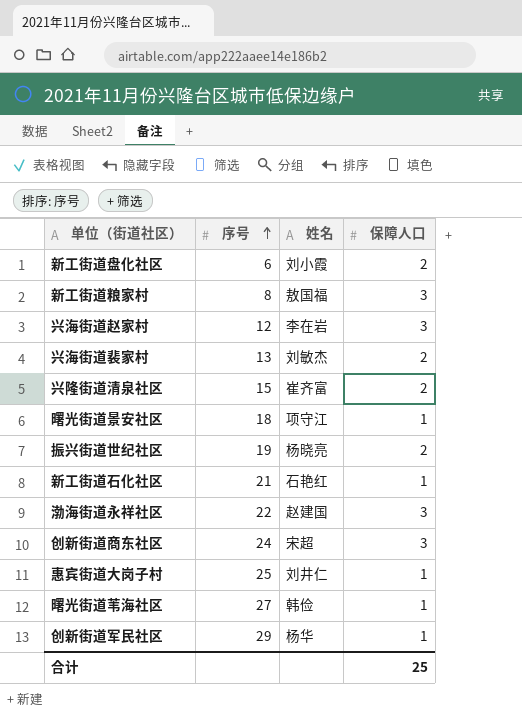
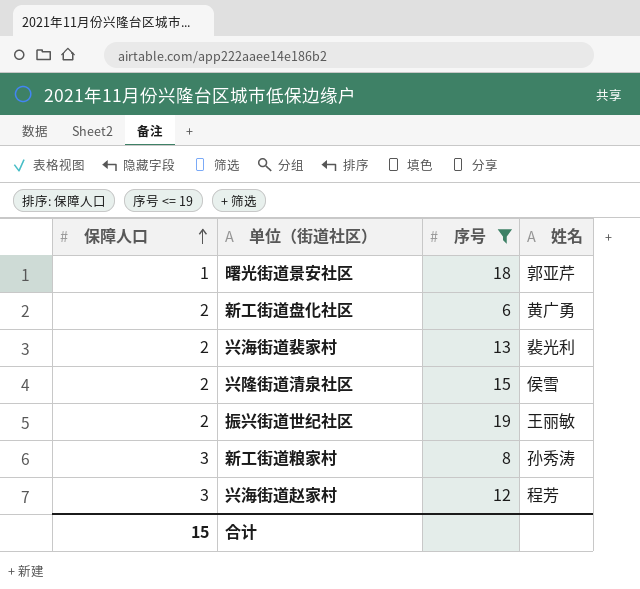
filter: none -> 序号 <= 19
row order: 序号 ascending -> 保障人口 ascending
column 保障人口 | position: 4 -> 1
曙光街道景安社区 | 姓名: 项守江 -> 郭亚芹
新工街道盘化社区 | 姓名: 刘小霞 -> 黄广勇
兴海街道裴家村 | 姓名: 刘敏杰 -> 裴光利
兴隆街道清泉社区 | 姓名: 崔齐富 -> 侯雪
振兴街道世纪社区 | 姓名: 杨晓亮 -> 王丽敏
新工街道粮家村 | 姓名: 敖国福 -> 孙秀涛
兴海街道赵家村 | 姓名: 李在岩 -> 程芳
合计 | 保障人口: 25 -> 15

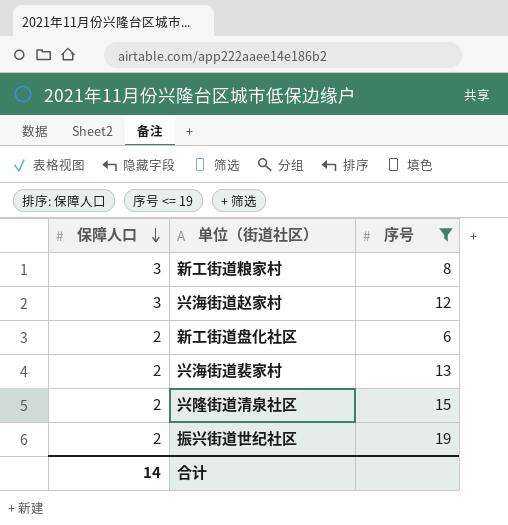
row order: 保障人口 ascending -> 保障人口 descending
column 姓名 | position: 4 -> none
row 曙光街道景安社区: 1 | 18 | 郭亚芹 -> none
合计 | 保障人口: 15 -> 14

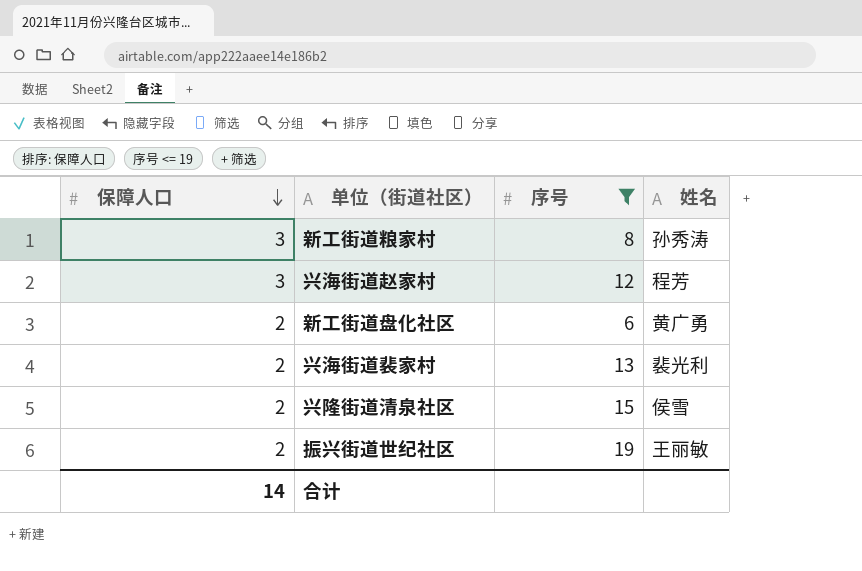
column 姓名 | position: none -> 4

